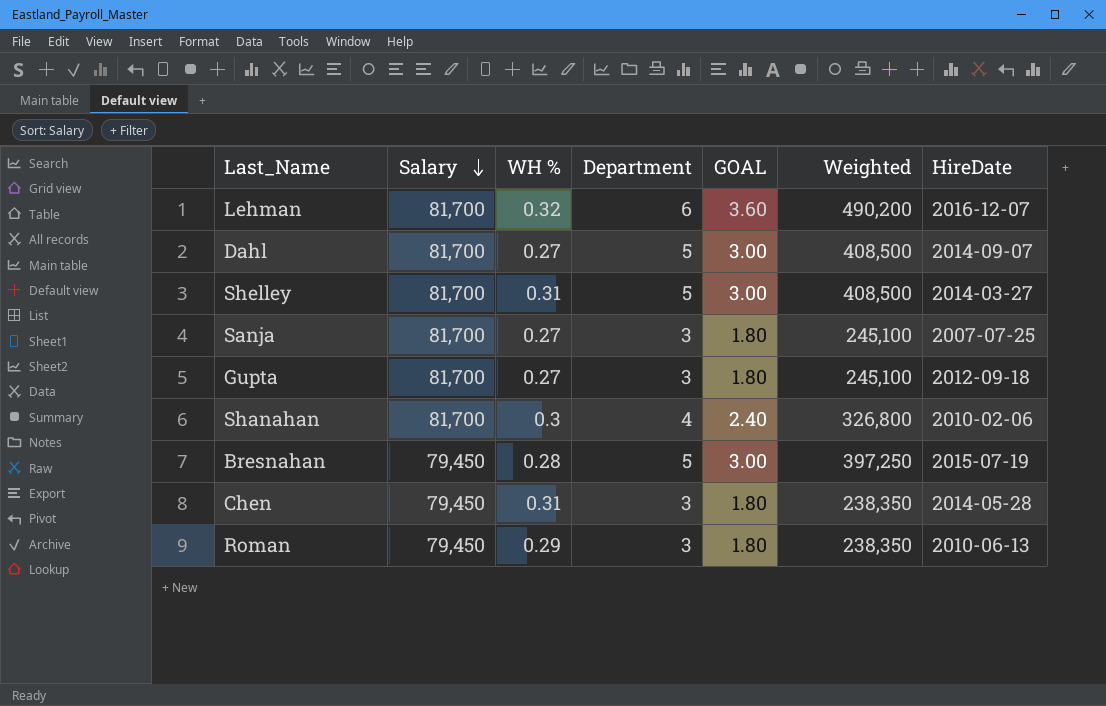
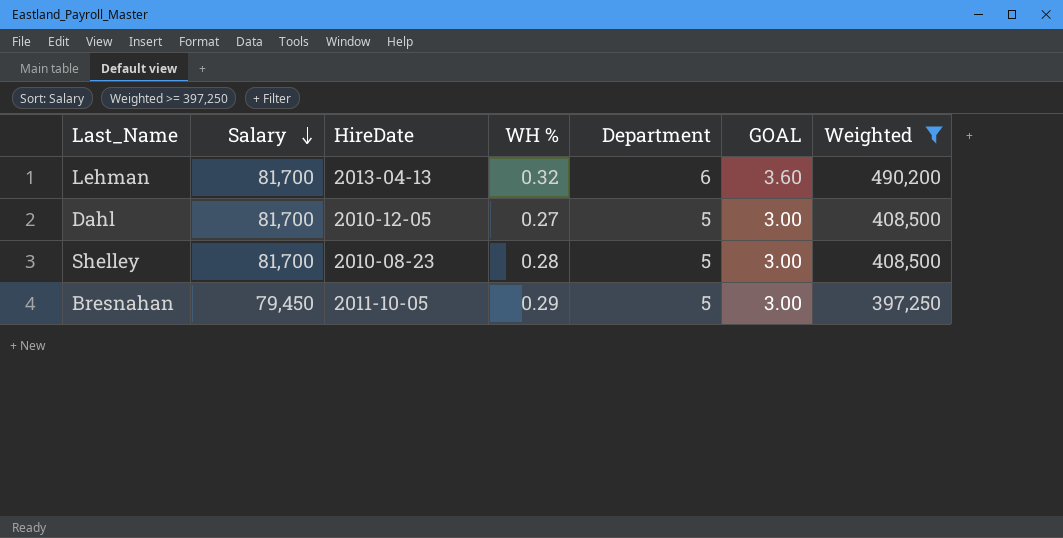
filter: none -> Weighted >= 397,250
column HireDate | position: 7 -> 3
Lehman | HireDate: 2016-12-07 -> 2013-04-13
Dahl | HireDate: 2014-09-07 -> 2010-12-05
Shelley | HireDate: 2014-03-27 -> 2010-08-23
Shelley | WH %: 0.31 -> 0.28
Bresnahan | HireDate: 2015-07-19 -> 2011-10-05
Bresnahan | WH %: 0.28 -> 0.29

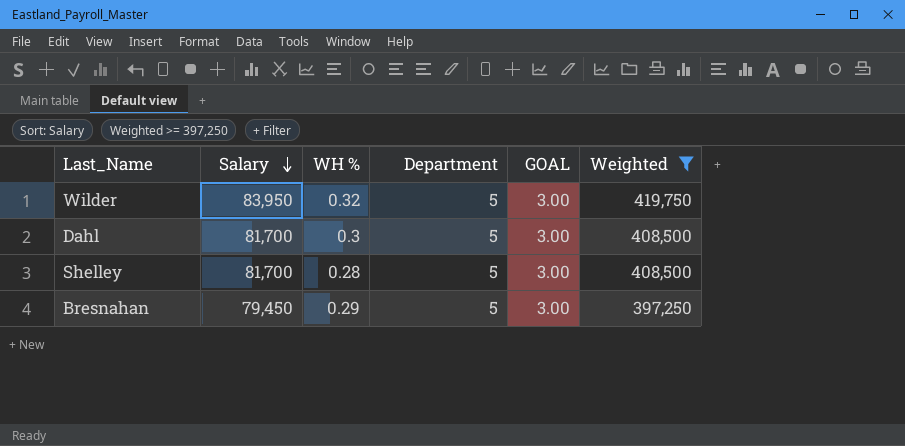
column HireDate | position: 3 -> none
row Lehman: 81,700 | 2013-04-13 | 0.32 | 6 | 3.60 | 490,200 -> none
row Wilder: none -> 83,950 | 0.32 | 5 | 3.00 | 419,750
Dahl | WH %: 0.27 -> 0.3

